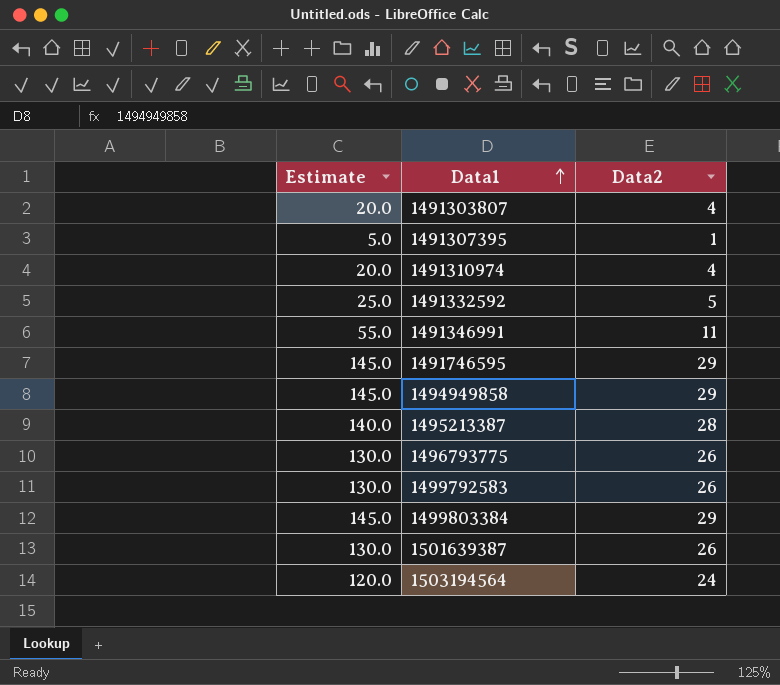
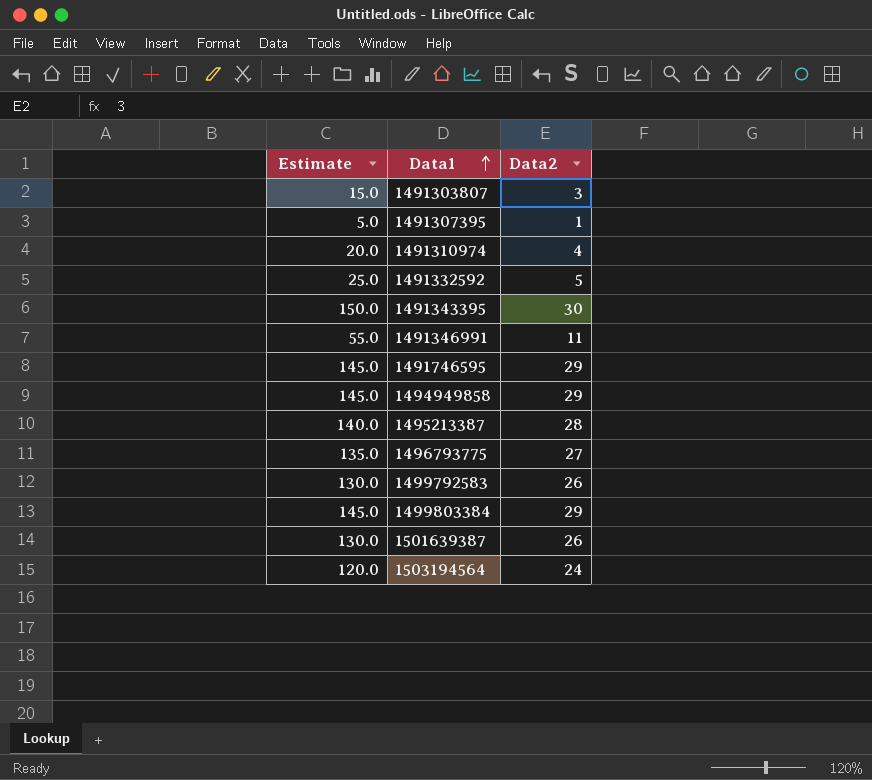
1491303807 | Estimate: 20.0 -> 15.0
1491303807 | Data2: 4 -> 3
row 1491343395: none -> 150.0 | 30
1496793775 | Estimate: 130.0 -> 135.0
1496793775 | Data2: 26 -> 27

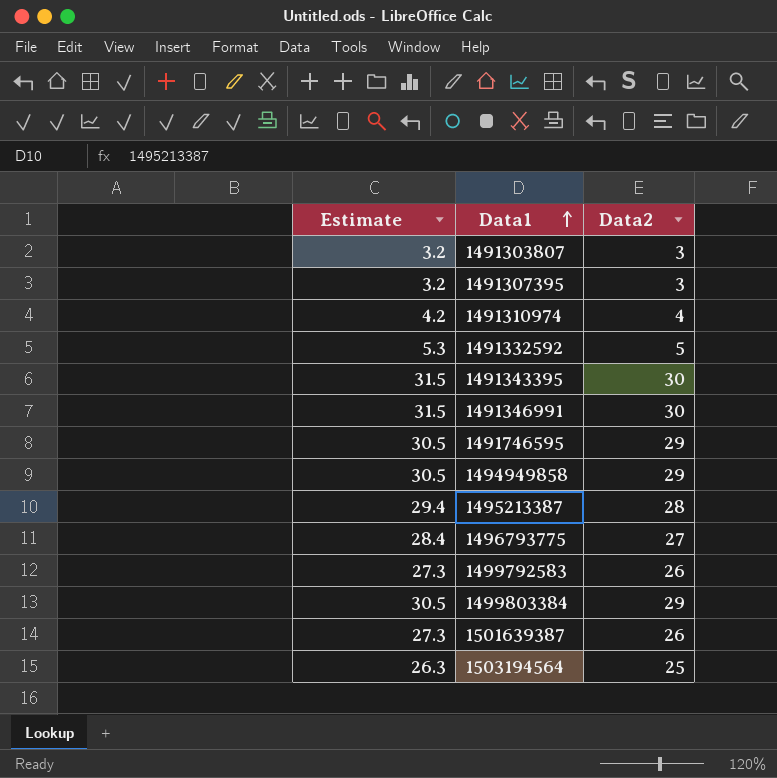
column Estimate | formula: [Data2] * 5 -> [Data2] * 1.05
1491307395 | Data2: 1 -> 3
1491346991 | Data2: 11 -> 30
1503194564 | Data2: 24 -> 25

